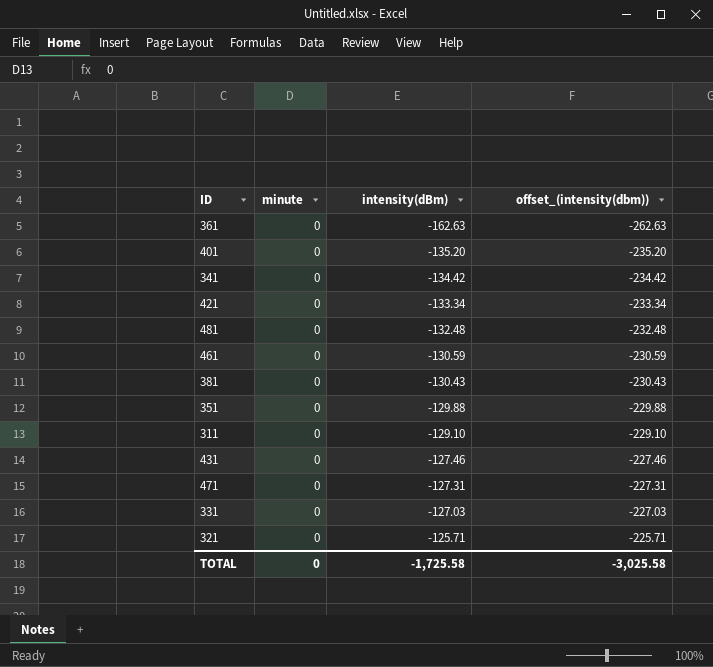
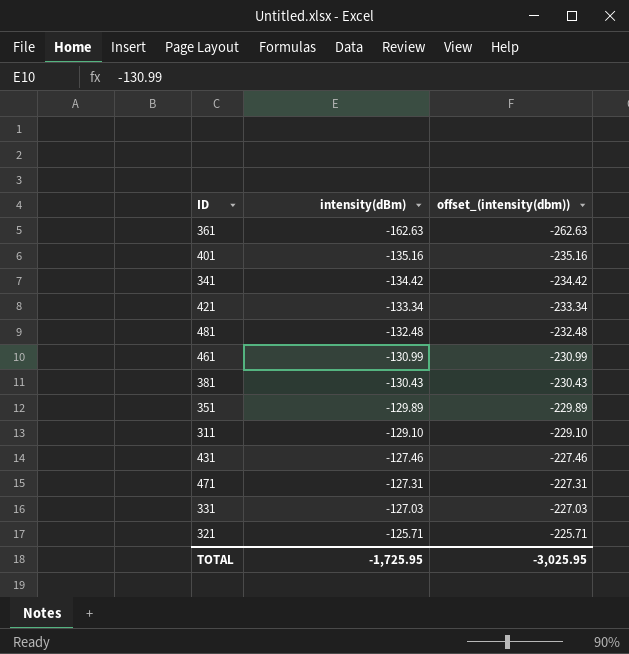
column minute | position: 2 -> none
401 | intensity(dBm): -135.20 -> -135.16
401 | offset_(intensity(dbm)): -235.20 -> -235.16
461 | intensity(dBm): -130.59 -> -130.99
461 | offset_(intensity(dbm)): -230.59 -> -230.99
351 | intensity(dBm): -129.88 -> -129.89
351 | offset_(intensity(dbm)): -229.88 -> -229.89
TOTAL | intensity(dBm): -1,725.58 -> -1,725.95
TOTAL | offset_(intensity(dbm)): -3,025.58 -> -3,025.95

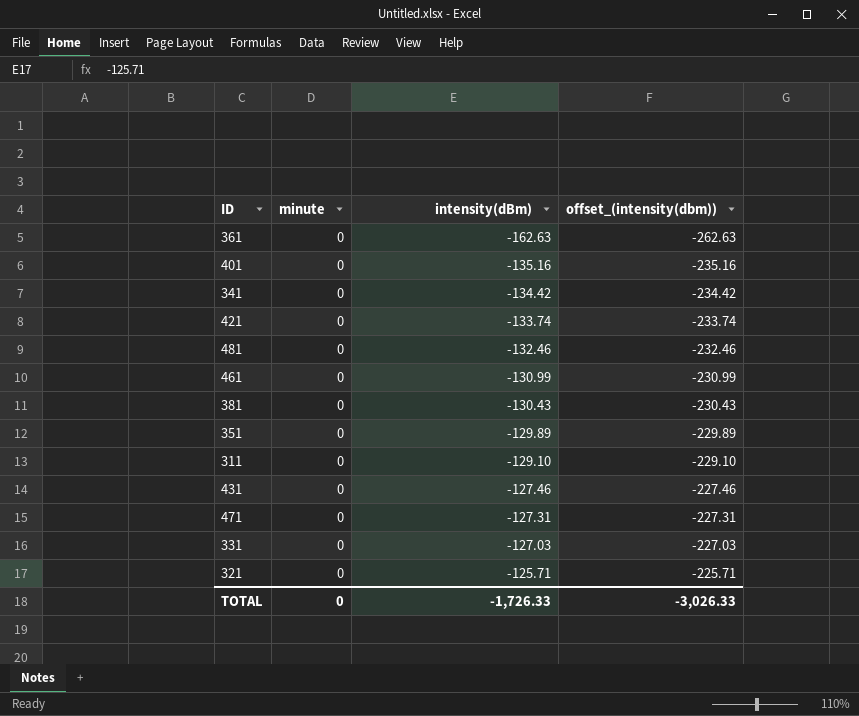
column minute | position: none -> 2
421 | intensity(dBm): -133.34 -> -133.74
421 | offset_(intensity(dbm)): -233.34 -> -233.74
481 | intensity(dBm): -132.48 -> -132.46
481 | offset_(intensity(dbm)): -232.48 -> -232.46
TOTAL | intensity(dBm): -1,725.95 -> -1,726.33
TOTAL | offset_(intensity(dbm)): -3,025.95 -> -3,026.33

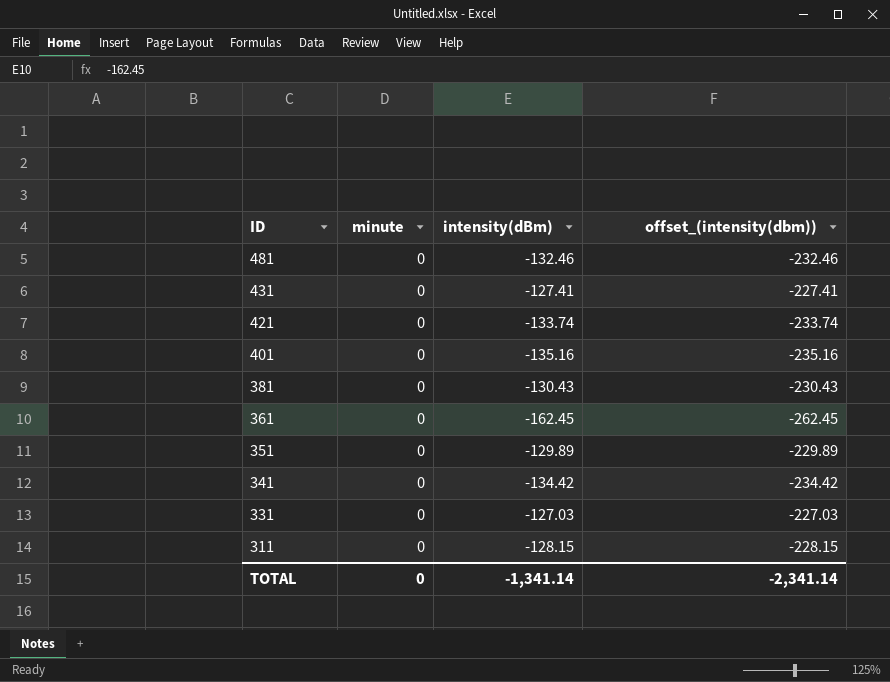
row order: intensity(dBm) ascending -> ID descending
row 461: 0 | -130.99 | -230.99 -> none
row 471: 0 | -127.31 | -227.31 -> none
row 321: 0 | -125.71 | -225.71 -> none
431 | intensity(dBm): -127.46 -> -127.41
431 | offset_(intensity(dbm)): -227.46 -> -227.41
361 | intensity(dBm): -162.63 -> -162.45
361 | offset_(intensity(dbm)): -262.63 -> -262.45
311 | intensity(dBm): -129.10 -> -128.15
311 | offset_(intensity(dbm)): -229.10 -> -228.15
TOTAL | intensity(dBm): -1,726.33 -> -1,341.14
TOTAL | offset_(intensity(dbm)): -3,026.33 -> -2,341.14

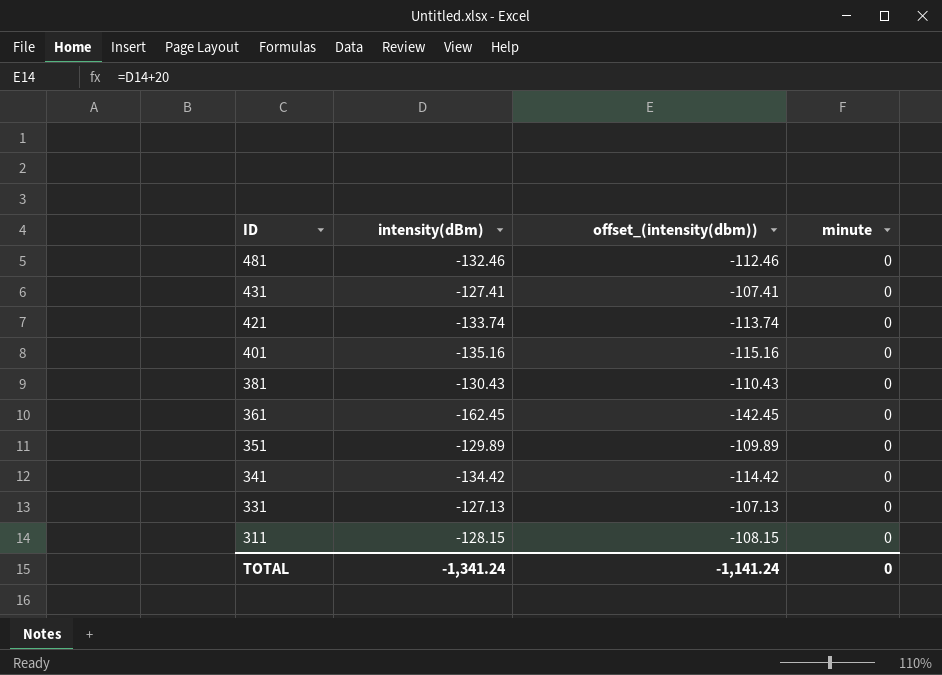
column offset_(intensity(dbm)) | formula: [intensity(dBm)] - 100 -> [intensity(dBm)] + 20
column minute | position: 2 -> 4
331 | intensity(dBm): -127.03 -> -127.13
TOTAL | intensity(dBm): -1,341.14 -> -1,341.24
TOTAL | offset_(intensity(dbm)): -2,341.14 -> -1,141.24

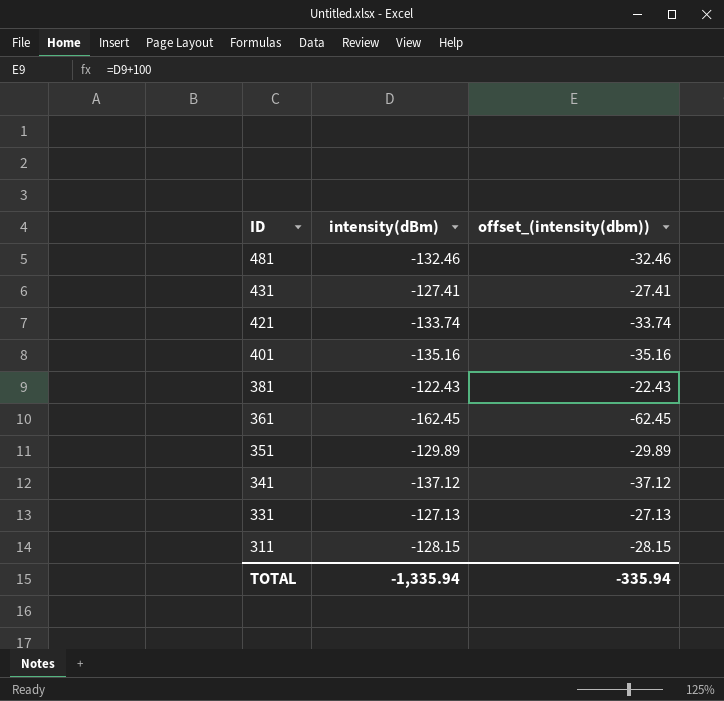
column minute | position: 4 -> none
column offset_(intensity(dbm)) | formula: [intensity(dBm)] + 20 -> [intensity(dBm)] + 100
381 | intensity(dBm): -130.43 -> -122.43
341 | intensity(dBm): -134.42 -> -137.12
TOTAL | intensity(dBm): -1,341.24 -> -1,335.94
TOTAL | offset_(intensity(dbm)): -1,141.24 -> -335.94

